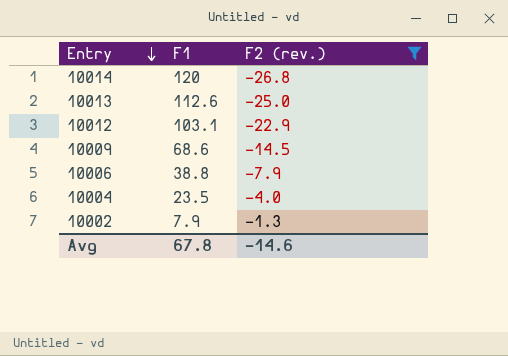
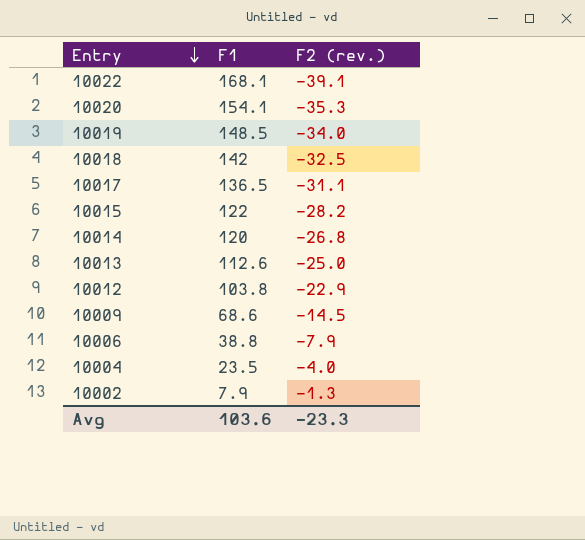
filter: F2 (rev.) >= -26.8 -> none
10012 | F1: 103.1 -> 103.8
Avg | F1: 67.8 -> 103.6
Avg | F2 (rev.): -14.6 -> -23.3

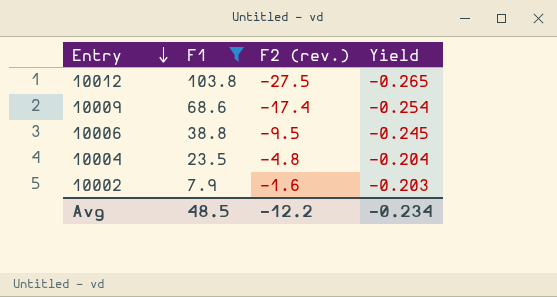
filter: none -> F1 <= 103.8
column Yield | formula: none -> [F2 (rev.)] / [F1]
10012 | F2 (rev.): -22.9 -> -27.5
10009 | F2 (rev.): -14.5 -> -17.4
10006 | F2 (rev.): -7.9 -> -9.5
10004 | F2 (rev.): -4.0 -> -4.8
10002 | F2 (rev.): -1.3 -> -1.6
Avg | F1: 103.6 -> 48.5
Avg | F2 (rev.): -23.3 -> -12.2

